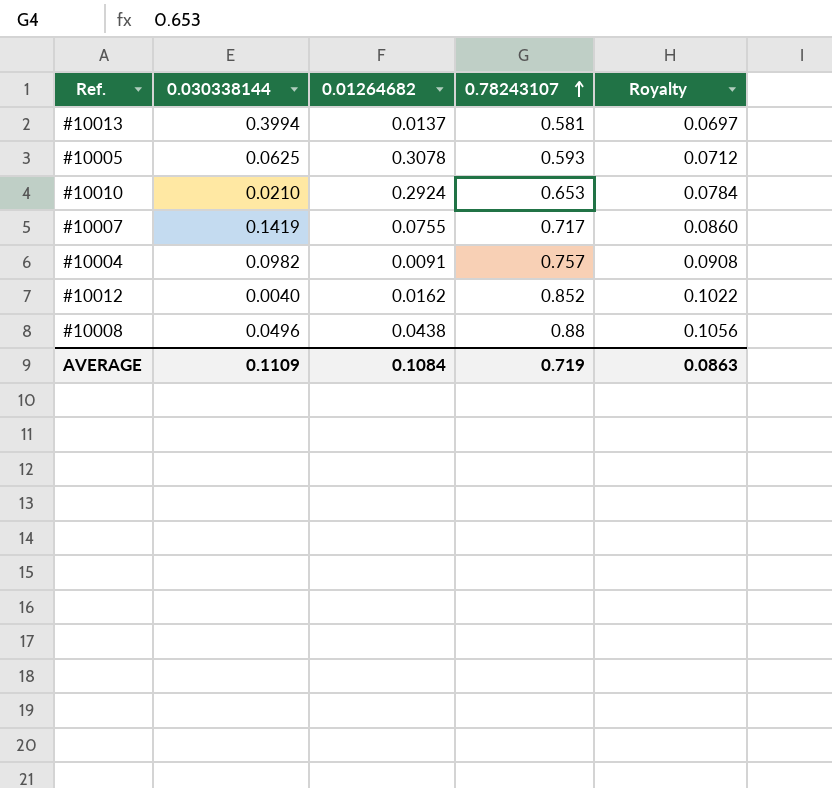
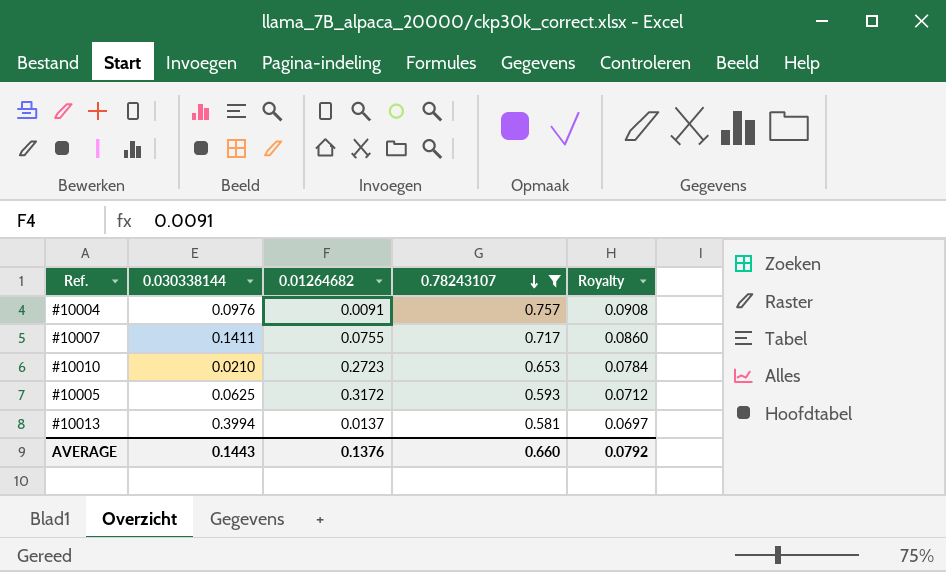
filter: none -> 0.78243107 <= 0.757
row order: 0.78243107 ascending -> 0.78243107 descending
#10004 | 0.030338144: 0.0982 -> 0.0976
#10007 | 0.030338144: 0.1419 -> 0.1411
#10010 | 0.01264682: 0.2924 -> 0.2723
#10005 | 0.01264682: 0.3078 -> 0.3172
AVERAGE | 0.030338144: 0.1109 -> 0.1443
AVERAGE | 0.01264682: 0.1084 -> 0.1376
AVERAGE | 0.78243107: 0.719 -> 0.660
AVERAGE | Royalty: 0.0863 -> 0.0792

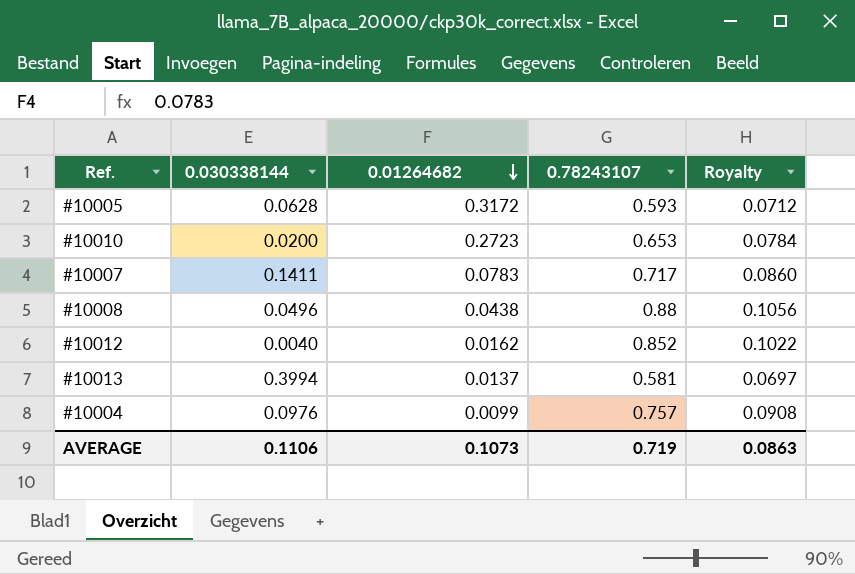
filter: 0.78243107 <= 0.757 -> none
row order: 0.78243107 descending -> 0.01264682 descending
#10005 | 0.030338144: 0.0625 -> 0.0628
#10010 | 0.030338144: 0.0210 -> 0.0200
#10007 | 0.01264682: 0.0755 -> 0.0783
#10004 | 0.01264682: 0.0091 -> 0.0099
AVERAGE | 0.030338144: 0.1443 -> 0.1106
AVERAGE | 0.01264682: 0.1376 -> 0.1073
AVERAGE | 0.78243107: 0.660 -> 0.719
AVERAGE | Royalty: 0.0792 -> 0.0863

